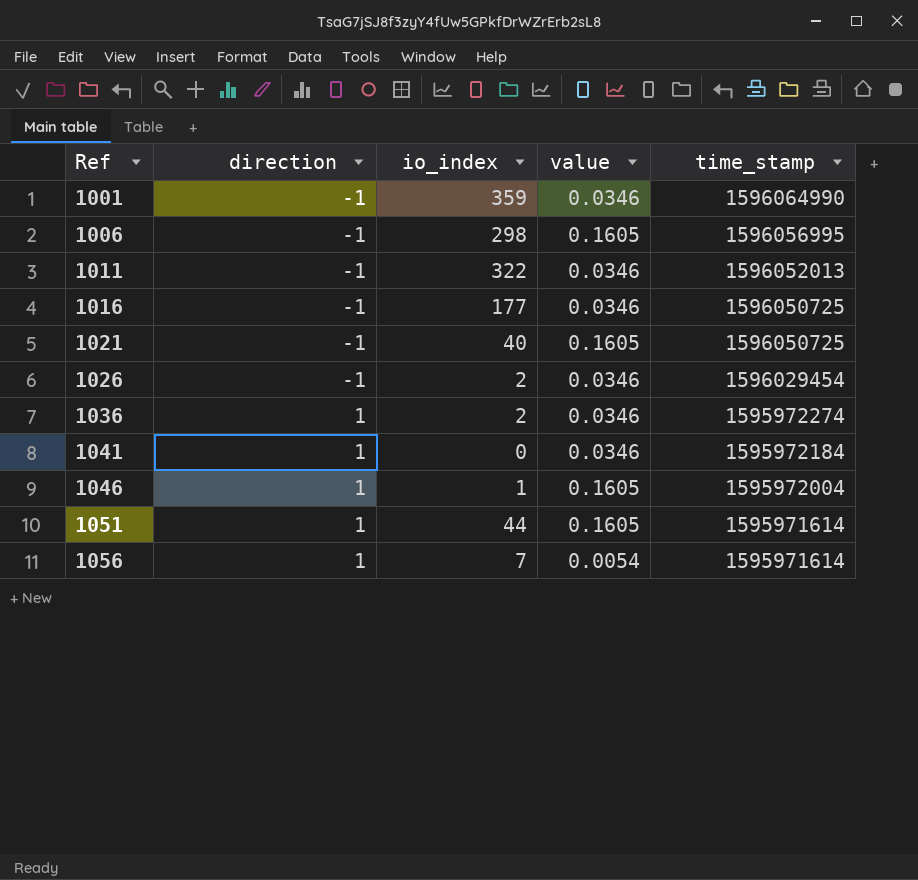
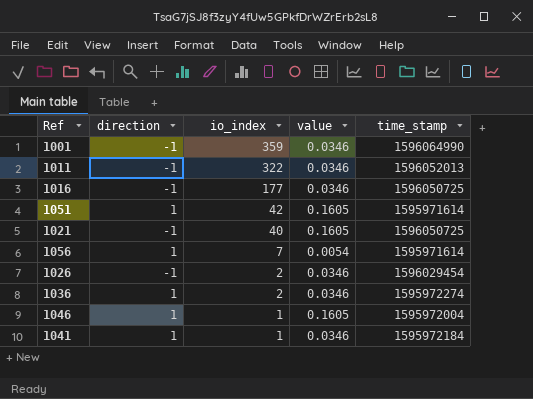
row order: Ref ascending -> io_index descending
row 1006: -1 | 298 | 0.1605 | 1596056995 -> none
1051 | io_index: 44 -> 42
1041 | io_index: 0 -> 1

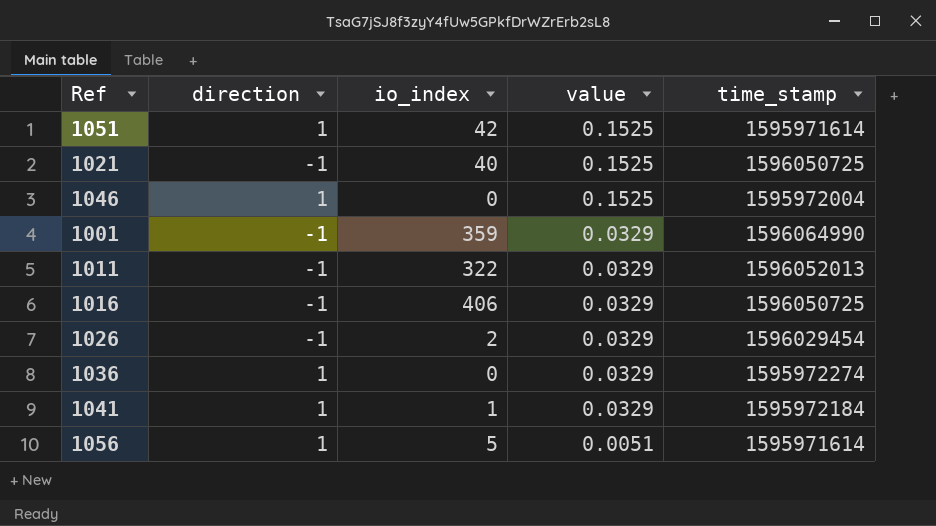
row order: io_index descending -> value descending
1051 | value: 0.1605 -> 0.1525
1021 | value: 0.1605 -> 0.1525
1046 | io_index: 1 -> 0
1046 | value: 0.1605 -> 0.1525
1001 | value: 0.0346 -> 0.0329
1011 | value: 0.0346 -> 0.0329
1016 | io_index: 177 -> 406
1016 | value: 0.0346 -> 0.0329
1026 | value: 0.0346 -> 0.0329
1036 | io_index: 2 -> 0
1036 | value: 0.0346 -> 0.0329
1041 | value: 0.0346 -> 0.0329
1056 | io_index: 7 -> 5
1056 | value: 0.0054 -> 0.0051

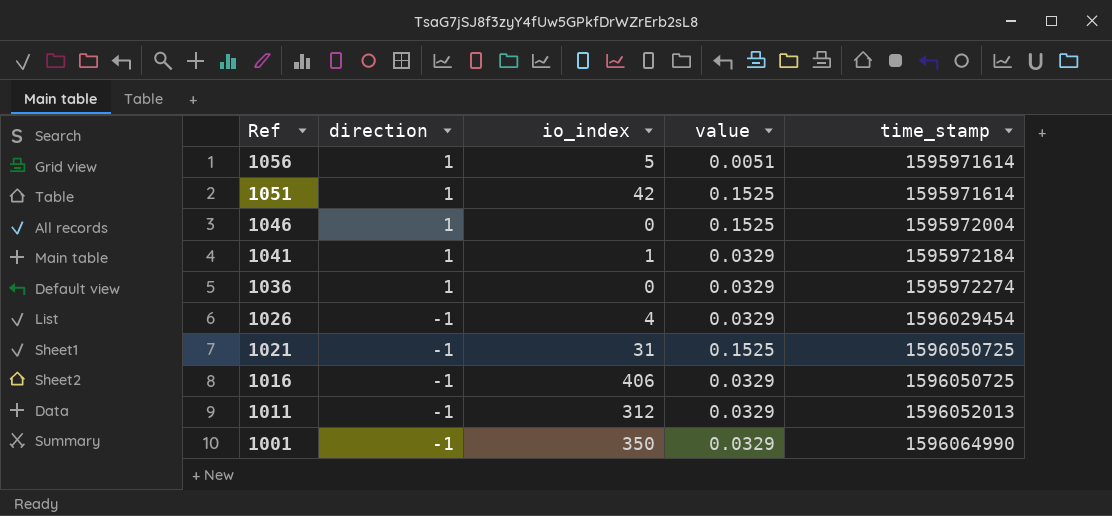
row order: value descending -> Ref descending
1026 | io_index: 2 -> 4
1021 | io_index: 40 -> 31
1011 | io_index: 322 -> 312
1001 | io_index: 359 -> 350

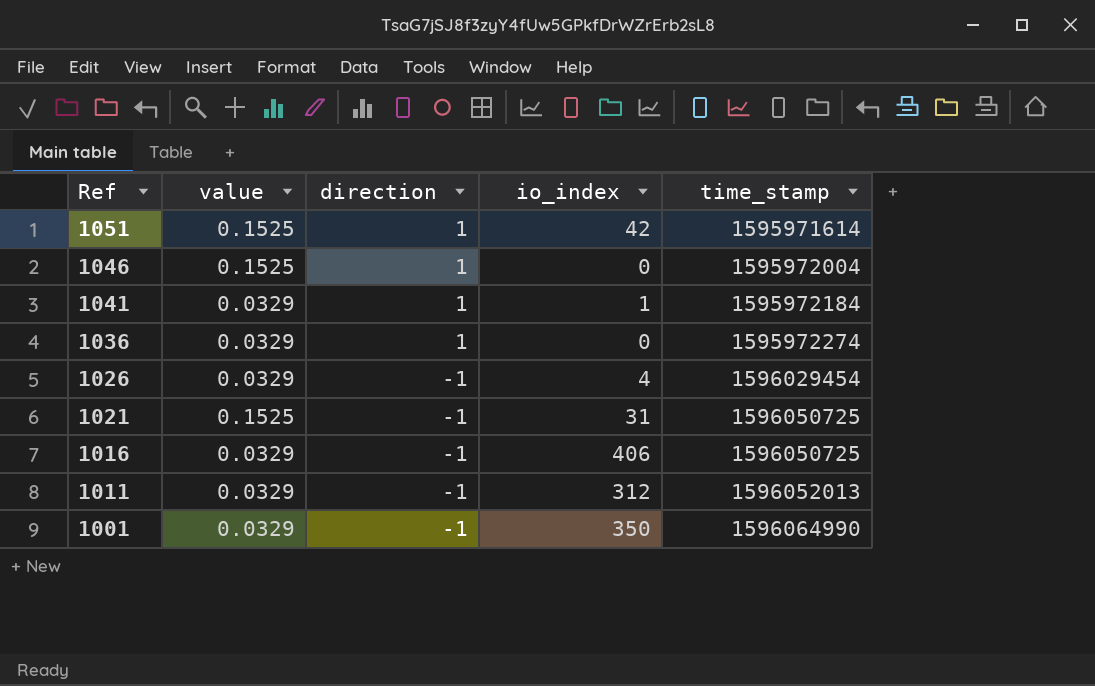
column value | position: 4 -> 2
row 1056: 1 | 5 | 0.0051 | 1595971614 -> none

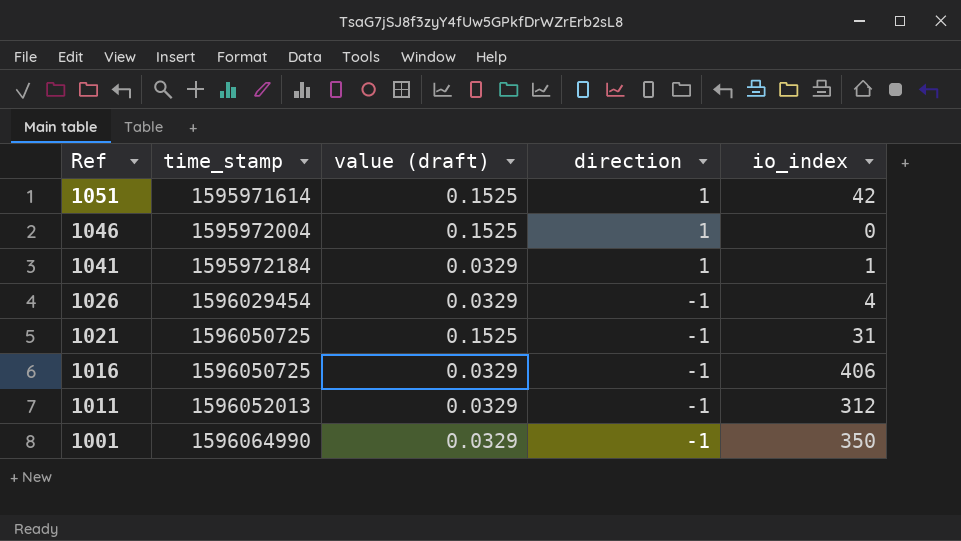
column time_stamp | position: 5 -> 2
column name: value -> value (draft)
row 1036: 0.0329 | 1 | 0 | 1595972274 -> none

